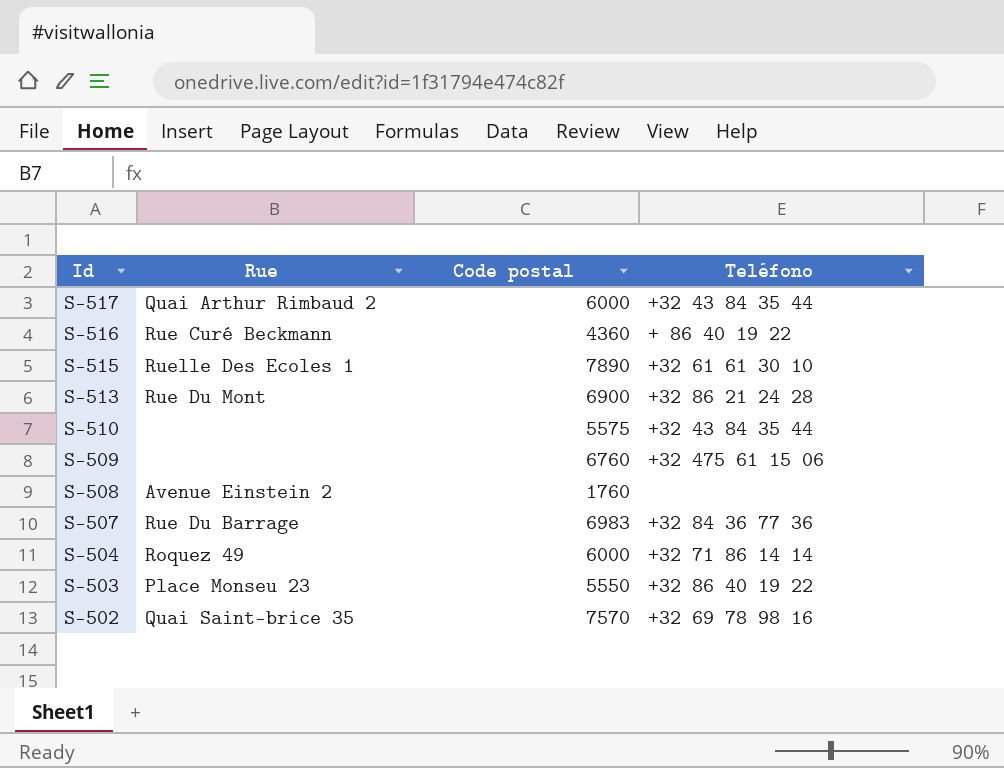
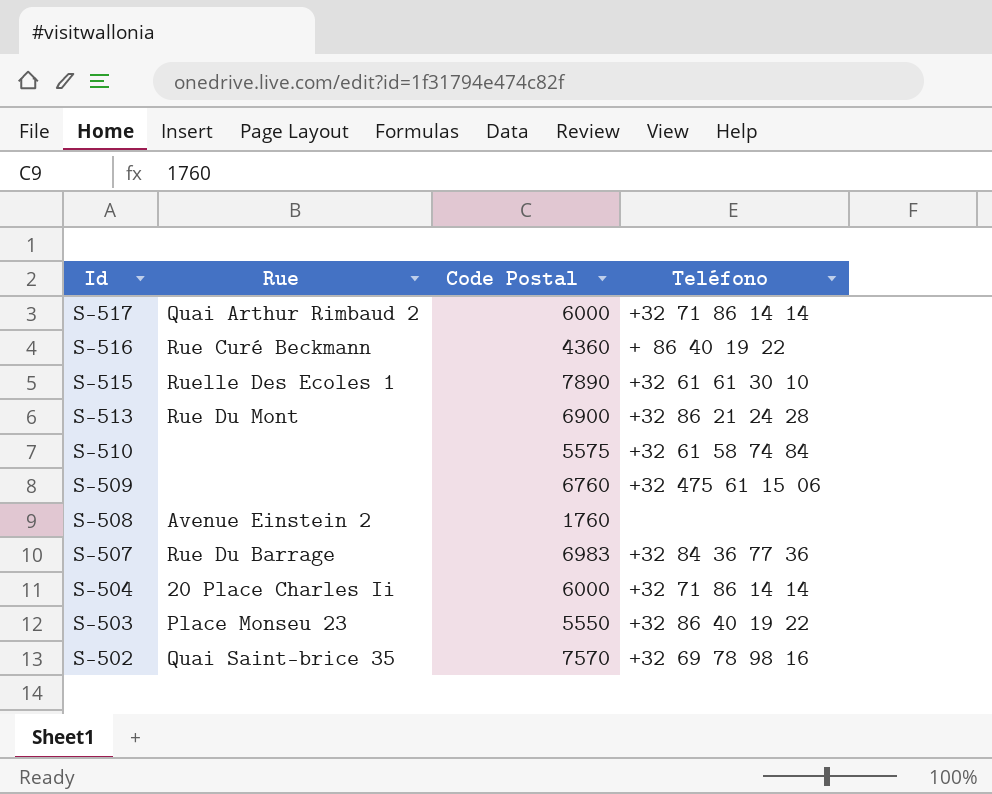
column name: Code postal -> Code Postal
S-517 | Teléfono: +32 43 84 35 44 -> +32 71 86 14 14
S-510 | Teléfono: +32 43 84 35 44 -> +32 61 58 74 84
S-504 | Rue: Roquez 49 -> 20 Place Charles Ii

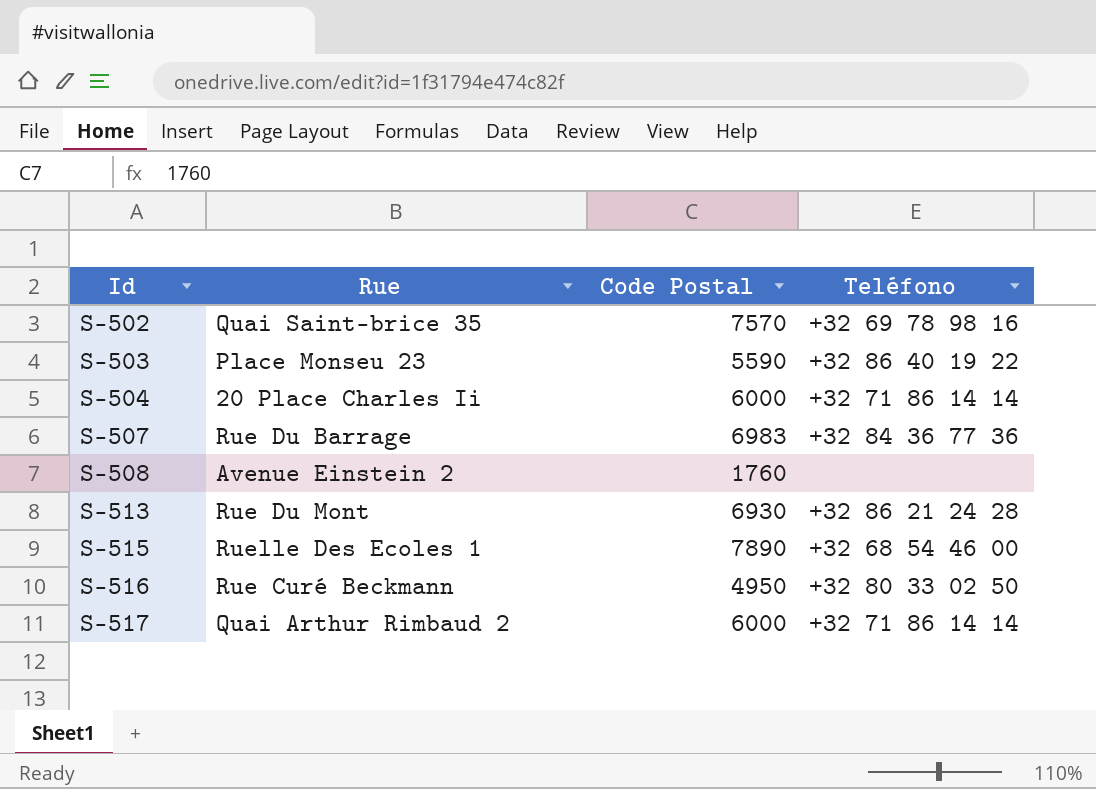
row order: Id descending -> Id ascending
row S-510: none | 5575 | +32 61 58 74 84 -> none
row S-509: none | 6760 | +32 475 61 15 06 -> none
S-503 | Code Postal: 5550 -> 5590
S-513 | Code Postal: 6900 -> 6930
S-515 | Teléfono: +32 61 61 30 10 -> +32 68 54 46 00
S-516 | Code Postal: 4360 -> 4950
S-516 | Teléfono: + 86 40 19 22 -> +32 80 33 02 50

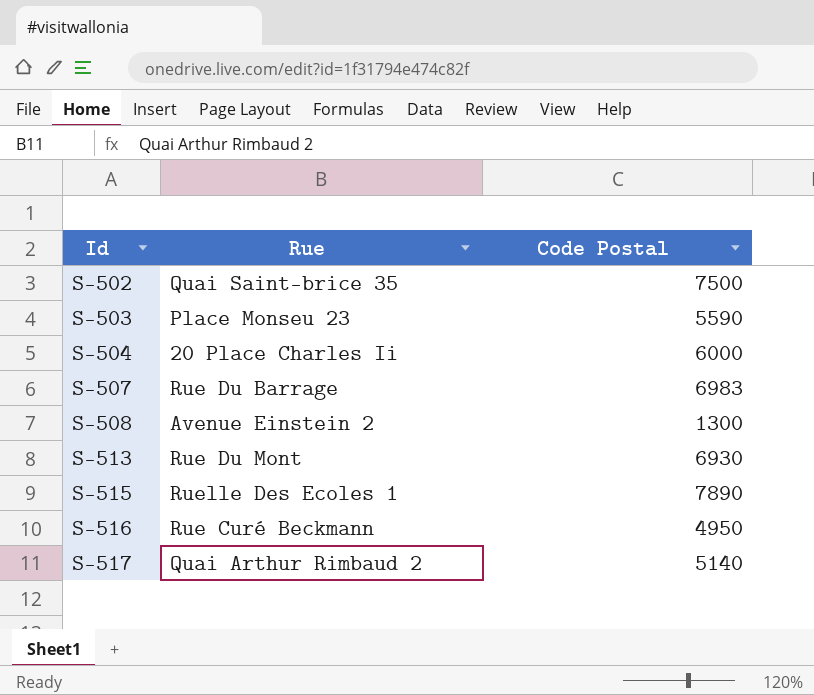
column Teléfono | position: 4 -> none
S-502 | Code Postal: 7570 -> 7500
S-508 | Code Postal: 1760 -> 1300
S-517 | Code Postal: 6000 -> 5140

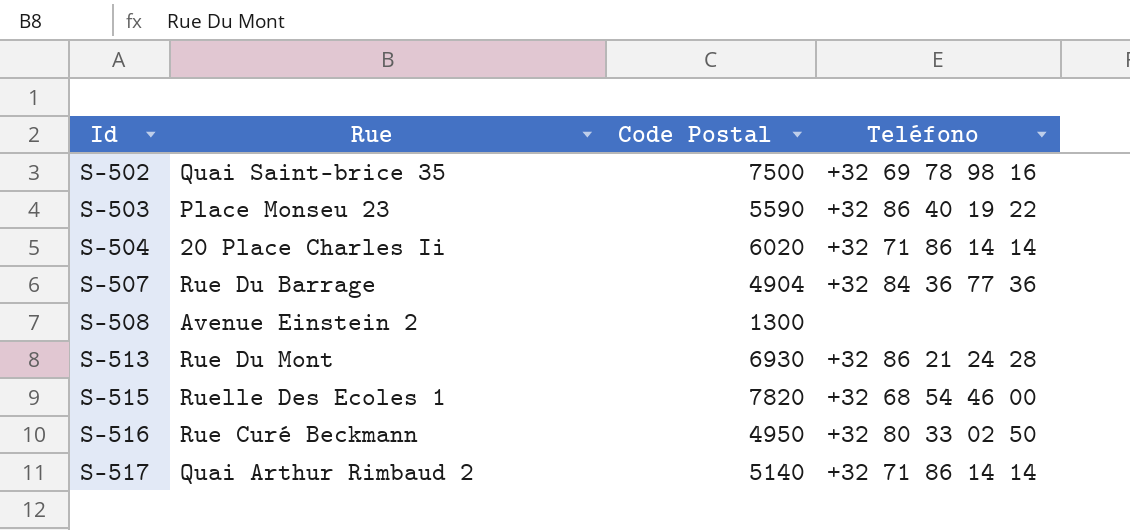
column Teléfono | position: none -> 4
S-504 | Code Postal: 6000 -> 6020
S-507 | Code Postal: 6983 -> 4904
S-515 | Code Postal: 7890 -> 7820

